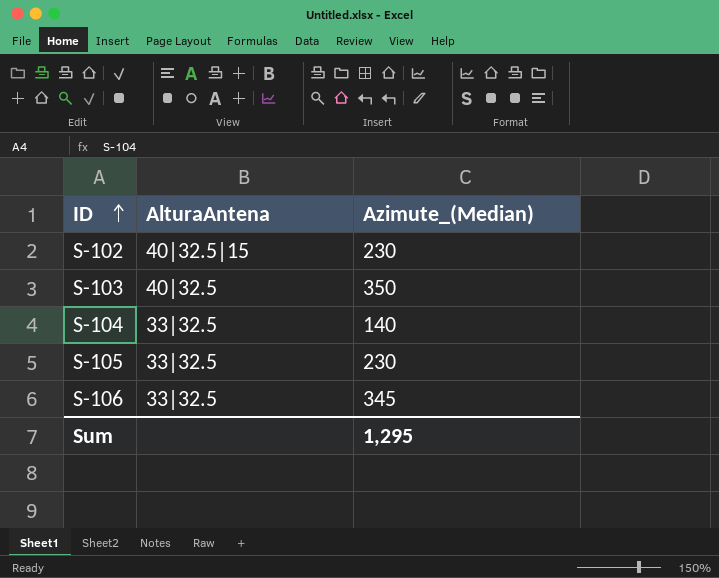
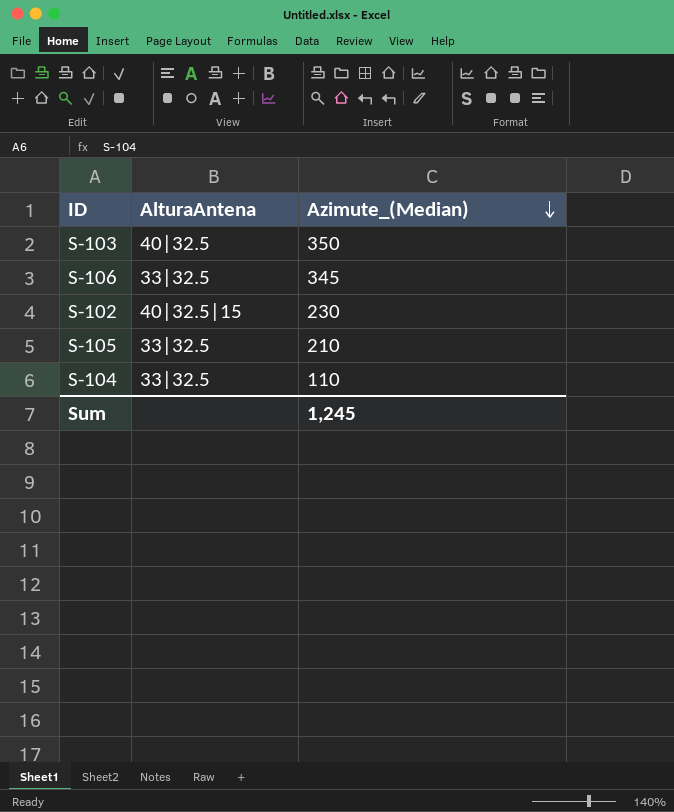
row order: ID ascending -> Azimute_(Median) descending
S-105 | Azimute_(Median): 230 -> 210
S-104 | Azimute_(Median): 140 -> 110
Sum | Azimute_(Median): 1,295 -> 1,245

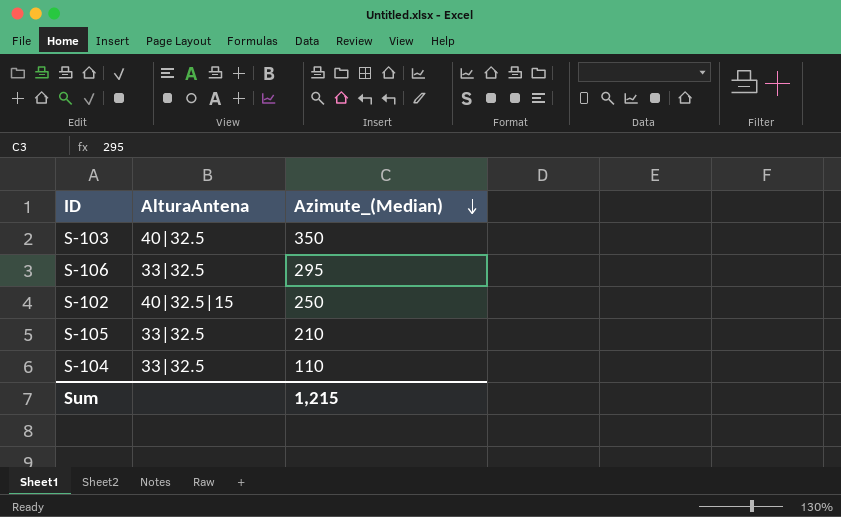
S-106 | Azimute_(Median): 345 -> 295
S-102 | Azimute_(Median): 230 -> 250
Sum | Azimute_(Median): 1,245 -> 1,215

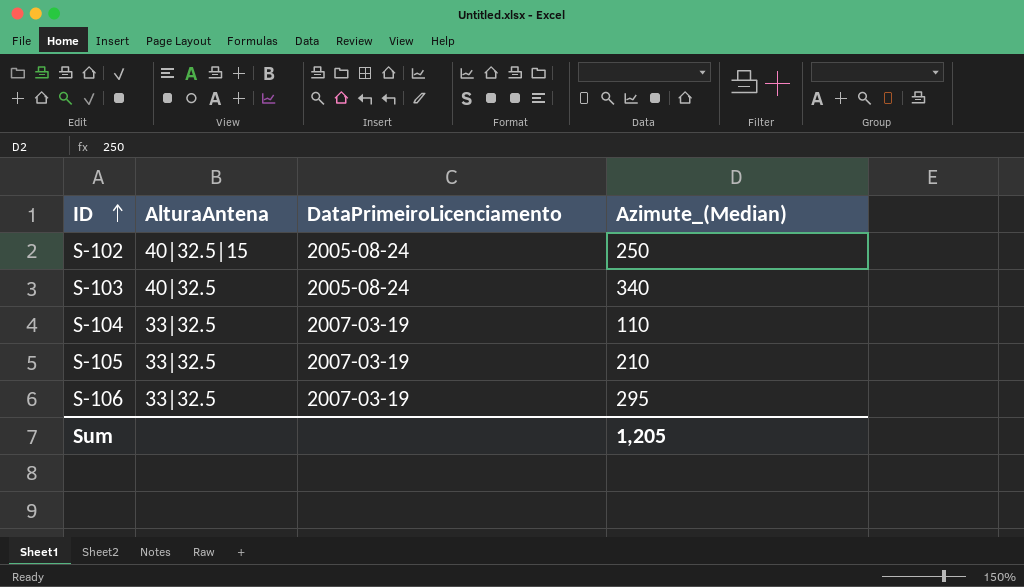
row order: Azimute_(Median) descending -> ID ascending
column DataPrimeiroLicenciamento | position: none -> 3
S-103 | Azimute_(Median): 350 -> 340
Sum | Azimute_(Median): 1,215 -> 1,205

